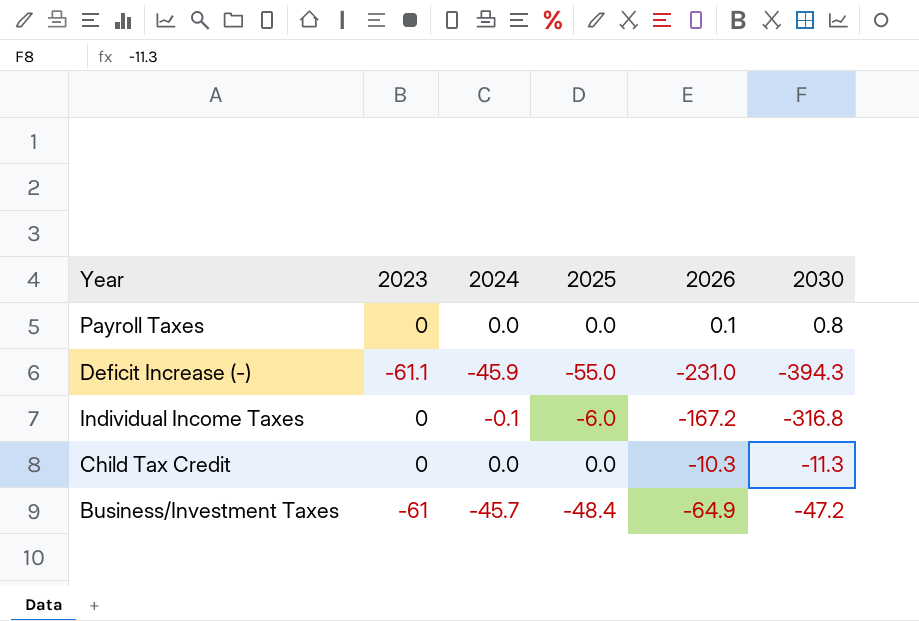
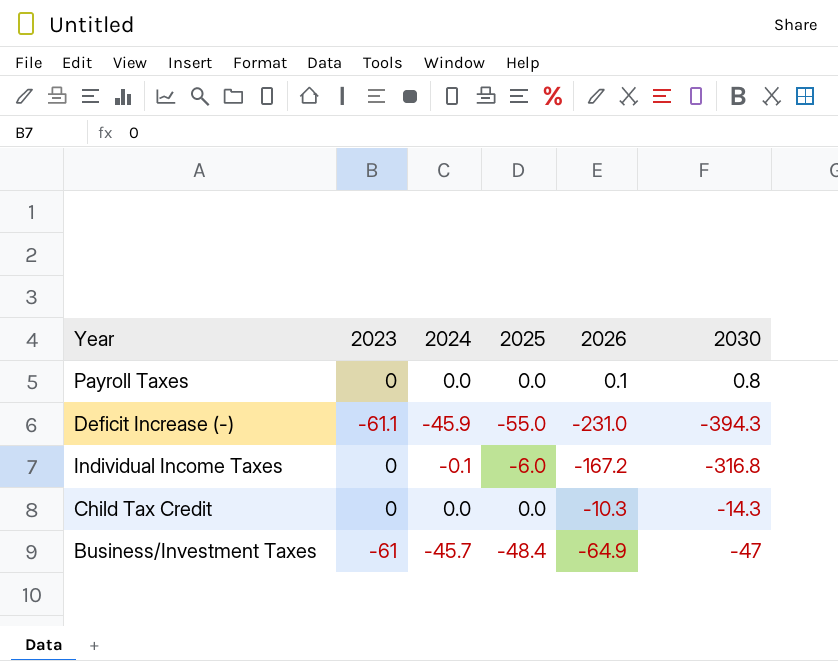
Child Tax Credit | 2030: -11.3 -> -14.3
Business/Investment Taxes | 2030: -47.2 -> -47

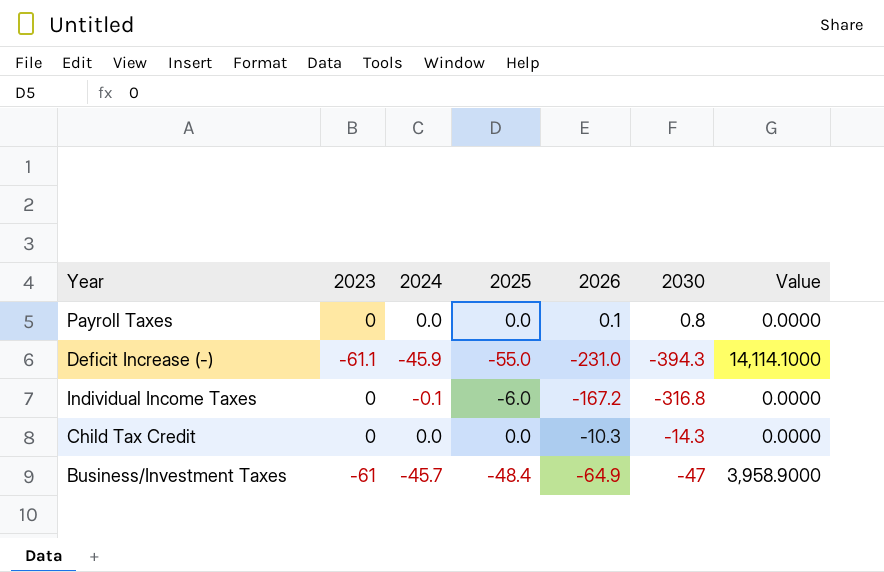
column Value | formula: none -> [2023] * [2026]

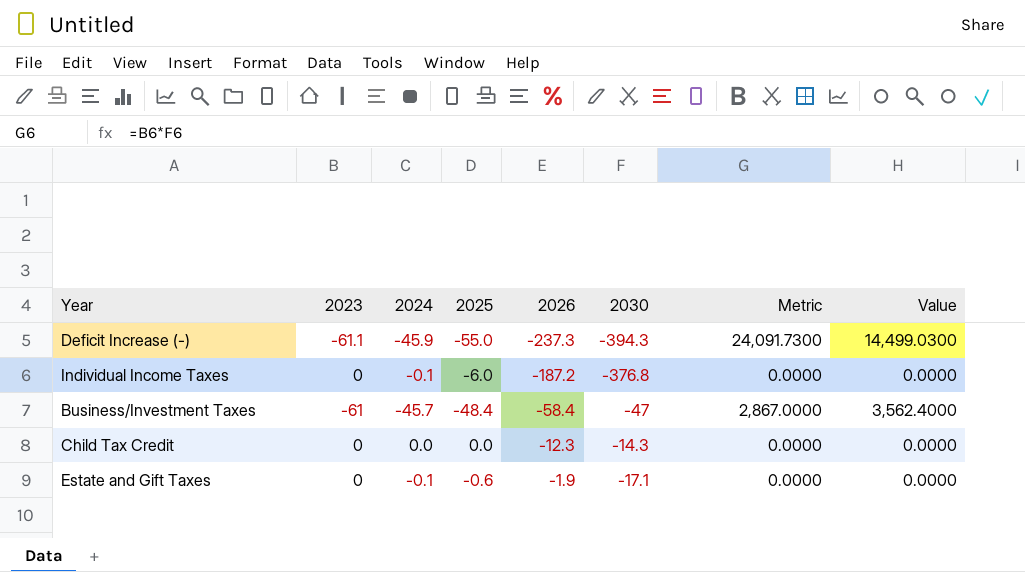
row order: none -> 2026 ascending
column Metric | formula: none -> [2023] * [2030]
row Payroll Taxes: 0 | 0.0 | 0.0 | 0.1 | 0.8 | 0.0000 -> none
Deficit Increase (-) | 2026: -231.0 -> -237.3
Deficit Increase (-) | Value: 14,114.1000 -> 14,499.0300
Individual Income Taxes | 2026: -167.2 -> -187.2
Individual Income Taxes | 2030: -316.8 -> -376.8
Business/Investment Taxes | 2026: -64.9 -> -58.4
Business/Investment Taxes | Value: 3,958.9000 -> 3,562.4000
Child Tax Credit | 2026: -10.3 -> -12.3
row Estate and Gift Taxes: none -> 0 | -0.1 | -0.6 | -1.9 | -17.1 | 0.0000 | 0.0000

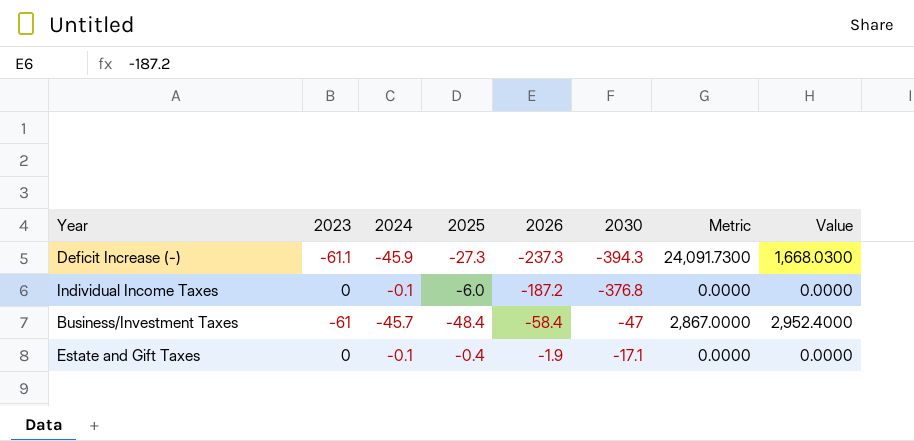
column Value | formula: [2023] * [2026] -> [2023] * [2025]
row Child Tax Credit: 0 | 0.0 | 0.0 | -12.3 | -14.3 | 0.0000 | 0.0000 -> none
Deficit Increase (-) | 2025: -55.0 -> -27.3
Estate and Gift Taxes | 2025: -0.6 -> -0.4

